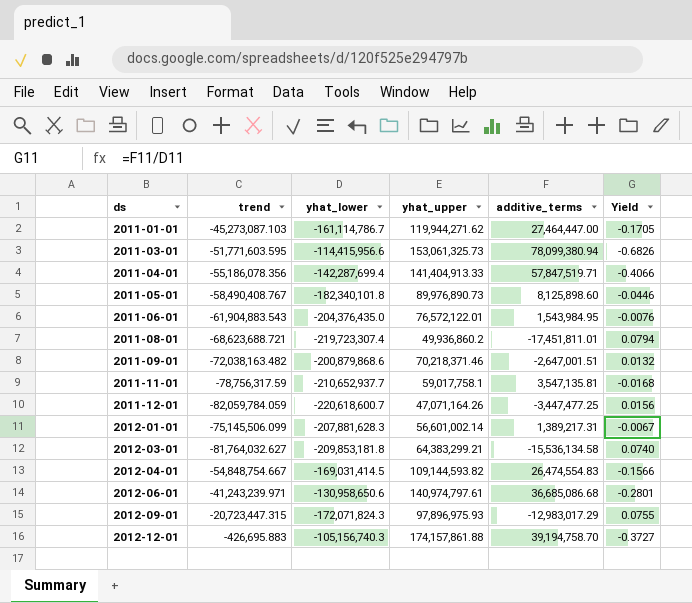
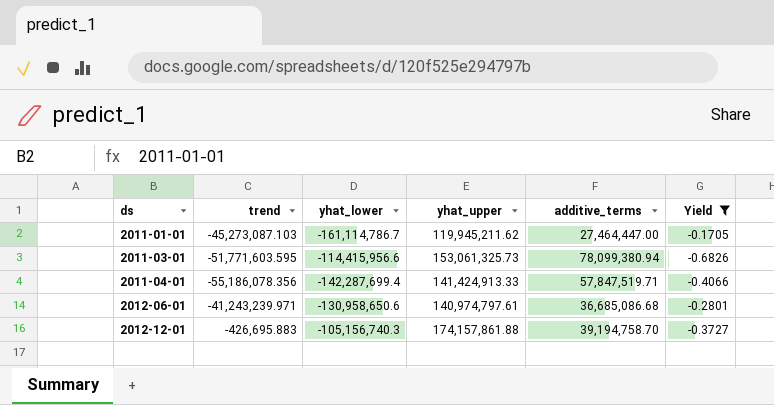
filter: none -> Yield <= -0.1705
2011-01-01 | yhat_upper: 119,944,271.62 -> 119,945,211.62
2011-04-01 | yhat_upper: 141,404,913.33 -> 141,424,913.33

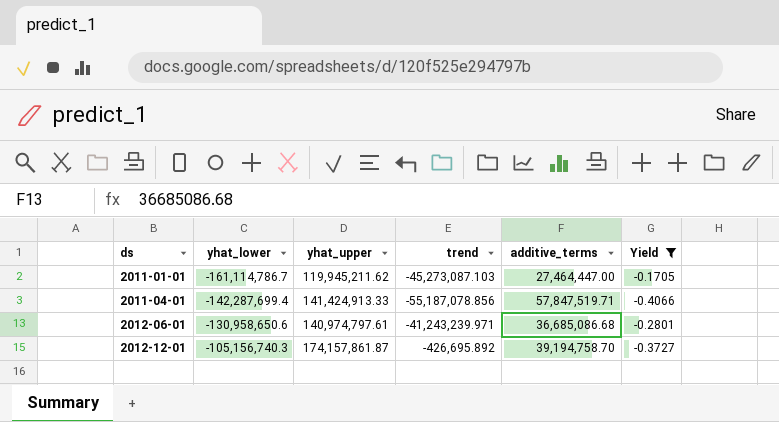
column trend | position: 2 -> 4
row 2011-03-01: -51,771,603.595 | -114,415,956.6 | 153,061,325.73 | 78,099,380.94 | -0.6826 -> none
2011-04-01 | trend: -55,186,078.356 -> -55,187,078.856
2012-12-01 | yhat_upper: 174,157,861.88 -> 174,157,861.87
2012-12-01 | trend: -426,695.883 -> -426,695.892

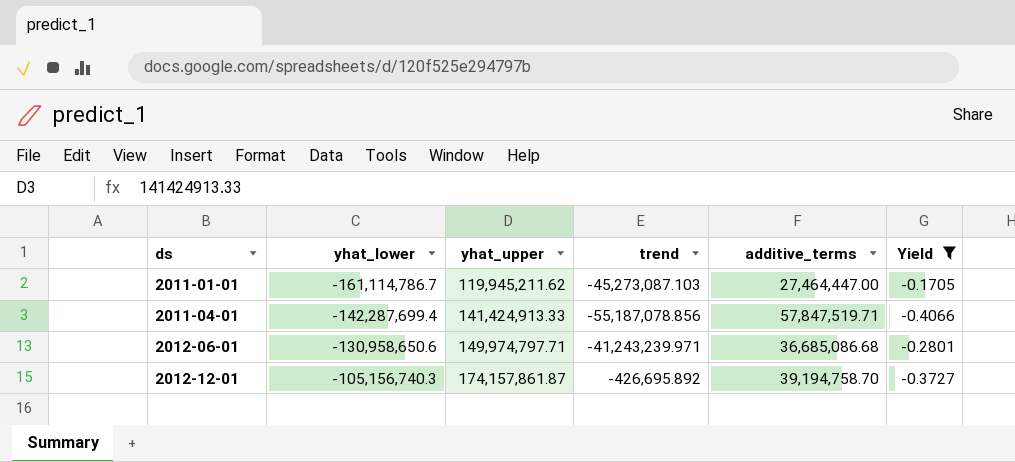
2012-06-01 | yhat_upper: 140,974,797.61 -> 149,974,797.71

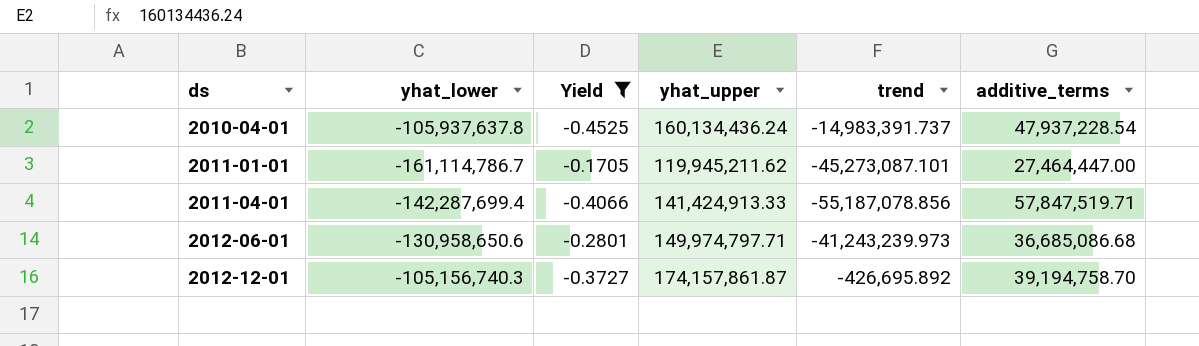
column Yield | position: 6 -> 3
row 2010-04-01: none -> -105,937,637.8 | -0.4525 | 160,134,436.24 | -14,983,391.737 | 47,937,228.54
2011-01-01 | trend: -45,273,087.103 -> -45,273,087.101
2012-06-01 | trend: -41,243,239.971 -> -41,243,239.973

